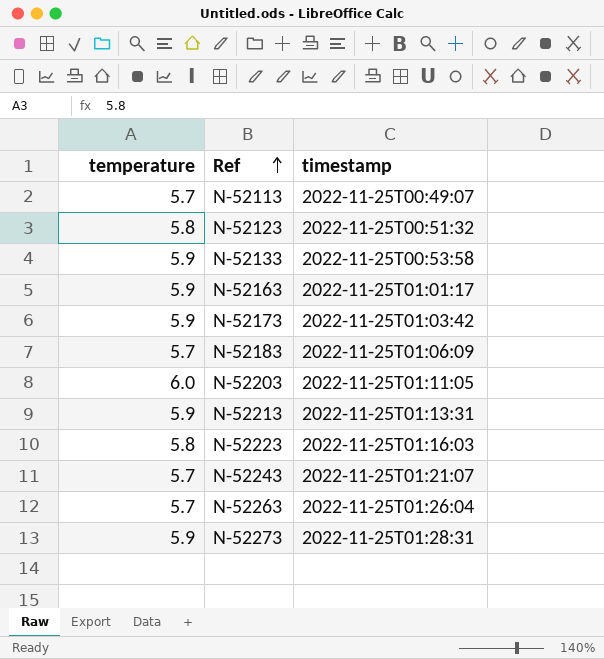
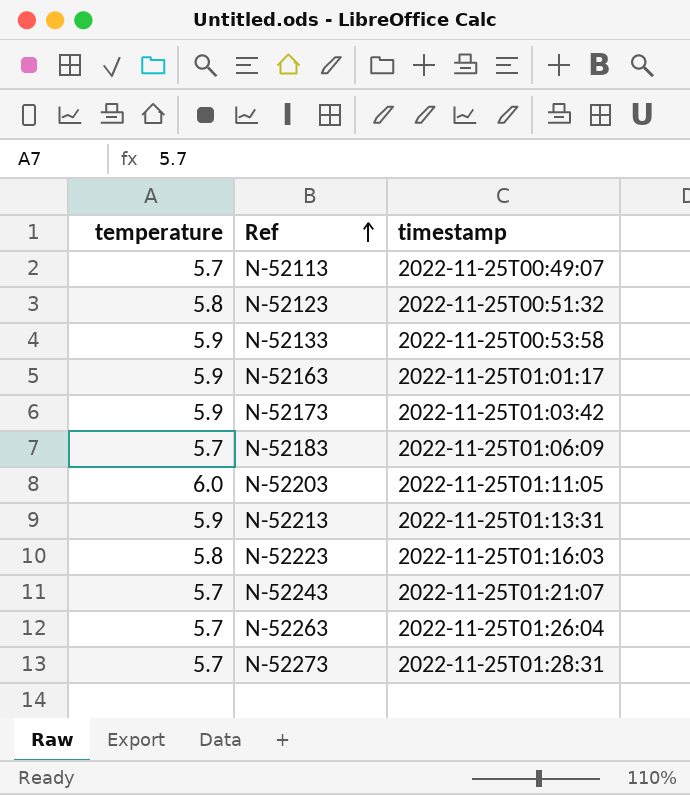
N-52273 | temperature: 5.9 -> 5.7

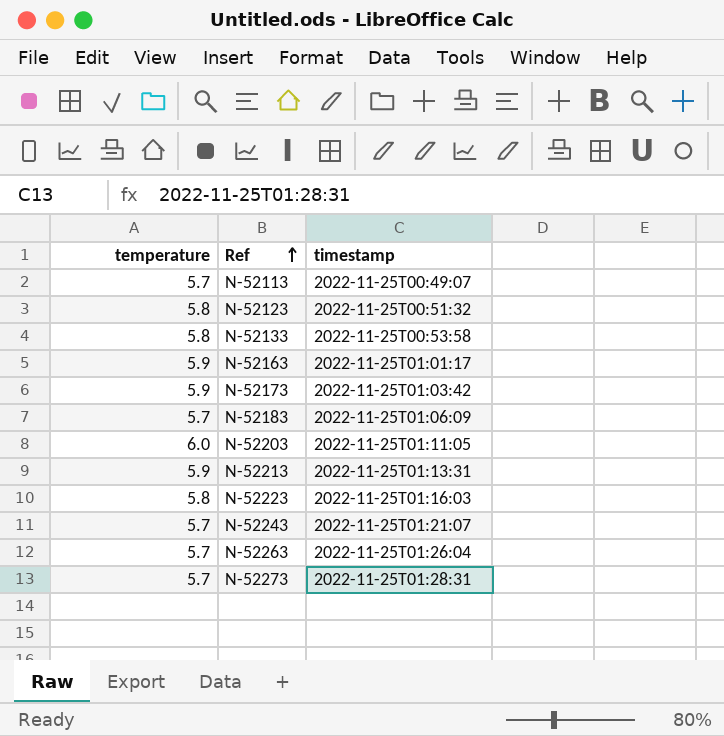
N-52133 | temperature: 5.9 -> 5.8

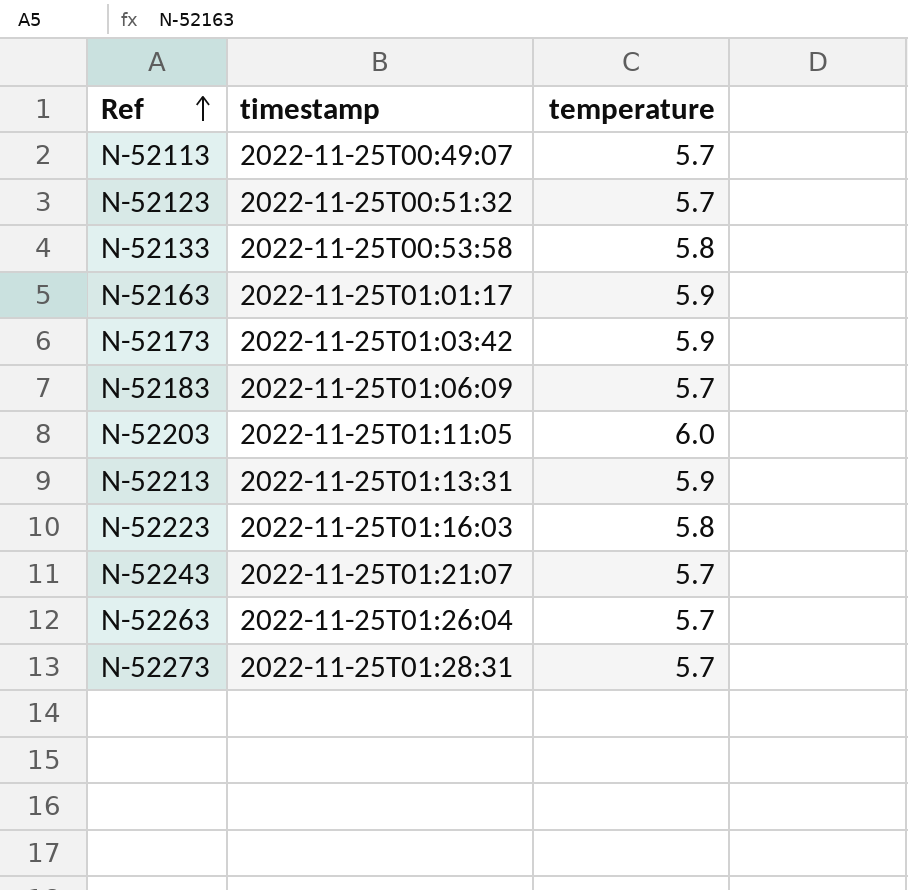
column temperature | position: 1 -> 3
N-52123 | temperature: 5.8 -> 5.7

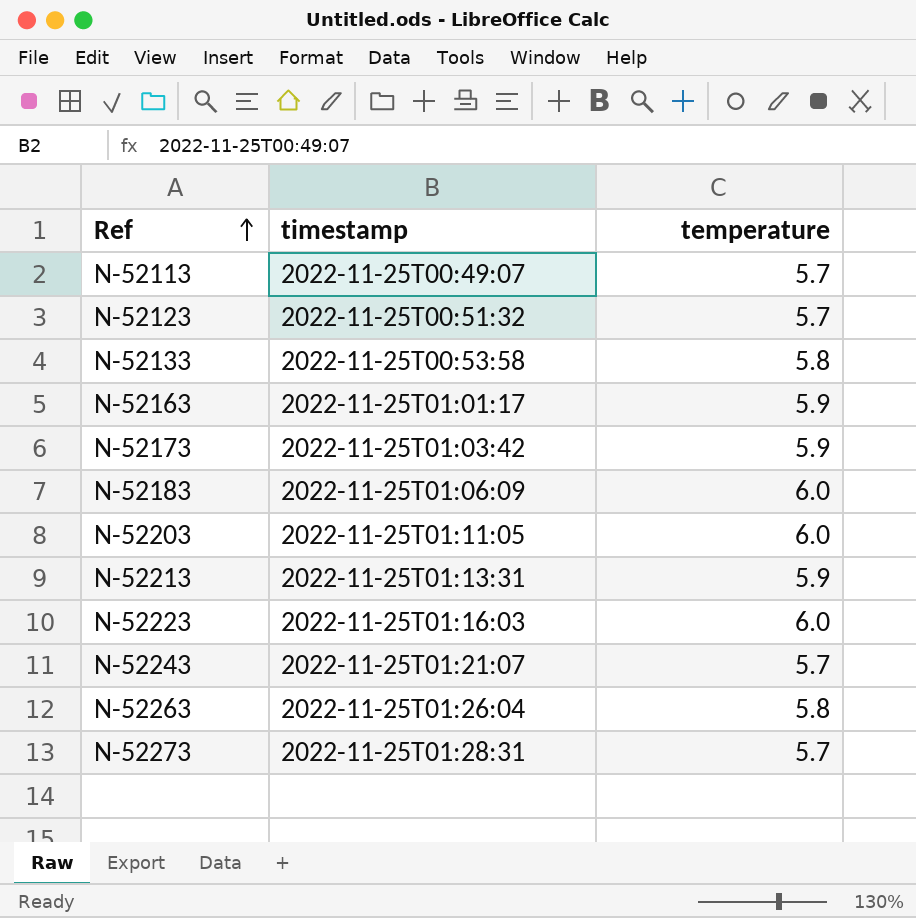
N-52183 | temperature: 5.7 -> 6.0
N-52223 | temperature: 5.8 -> 6.0
N-52263 | temperature: 5.7 -> 5.8

